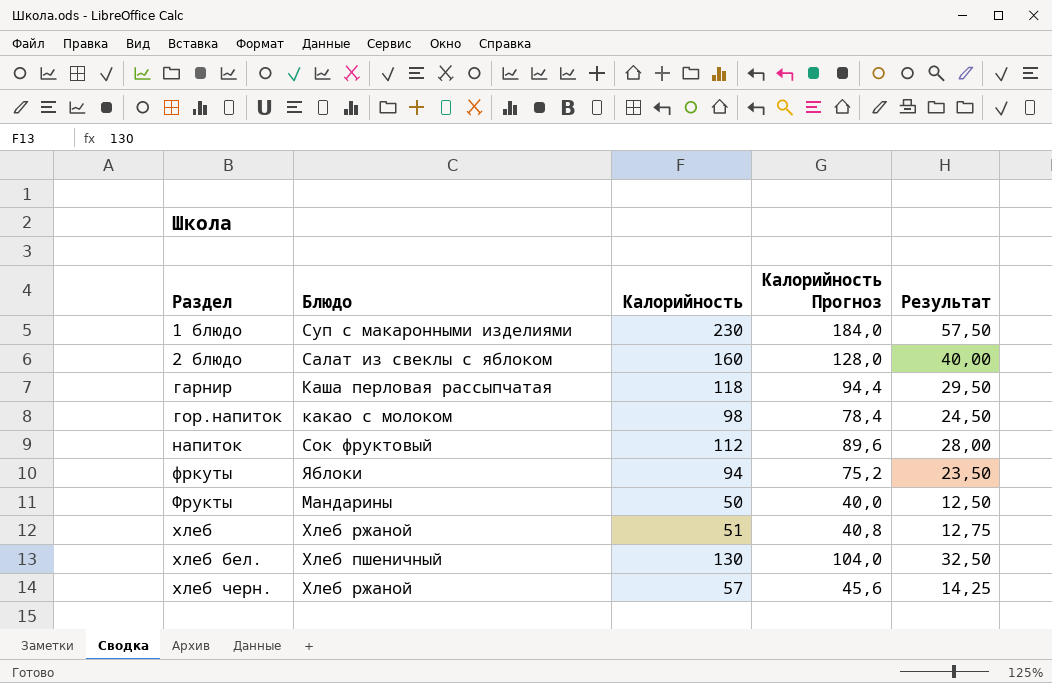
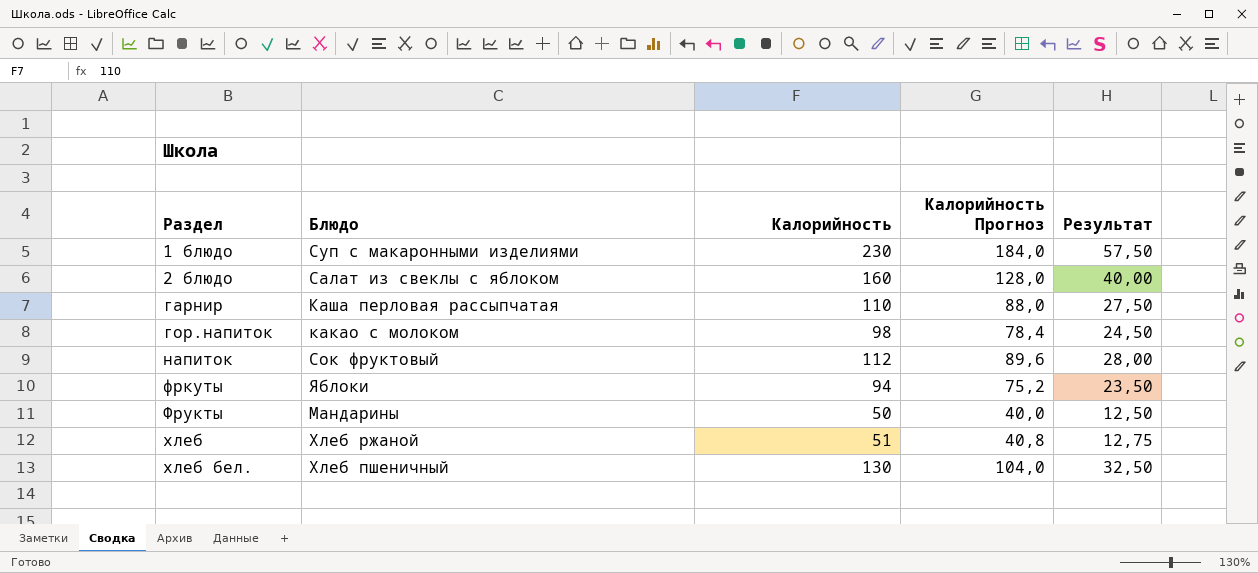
row хлеб черн.: Хлеб ржаной | 57 | 45,6 | 14,25 -> none
гарнир | Калорийность: 118 -> 110
гарнир | Калорийность Прогноз: 94,4 -> 88,0
гарнир | Результат: 29,50 -> 27,50

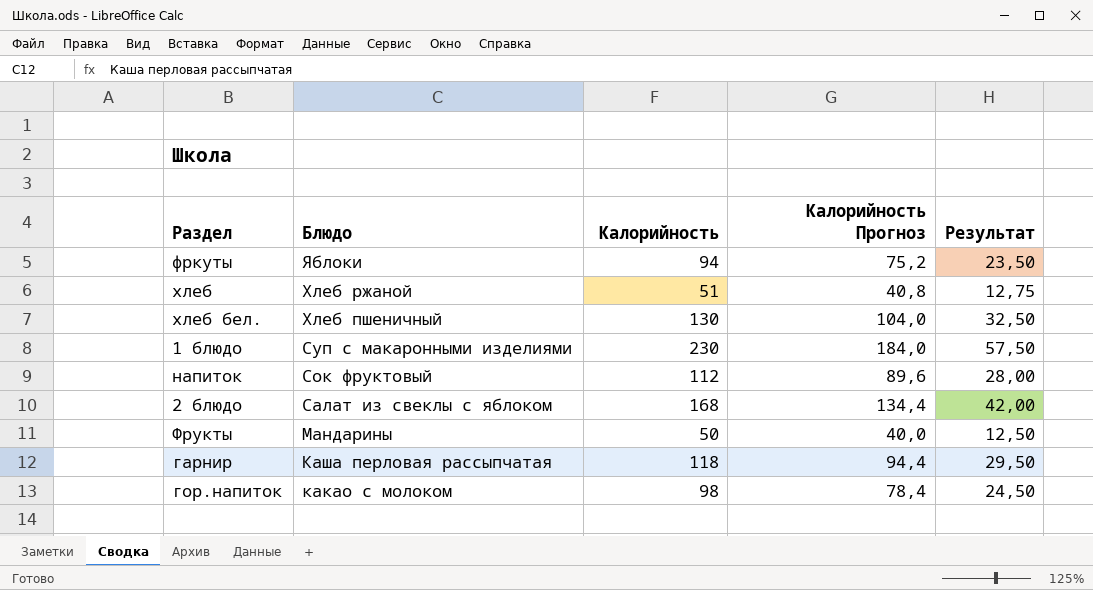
row order: Раздел ascending -> Блюдо descending
2 блюдо | Калорийность: 160 -> 168
2 блюдо | Калорийность Прогноз: 128,0 -> 134,4
2 блюдо | Результат: 40,00 -> 42,00
гарнир | Калорийность: 110 -> 118
гарнир | Калорийность Прогноз: 88,0 -> 94,4
гарнир | Результат: 27,50 -> 29,50

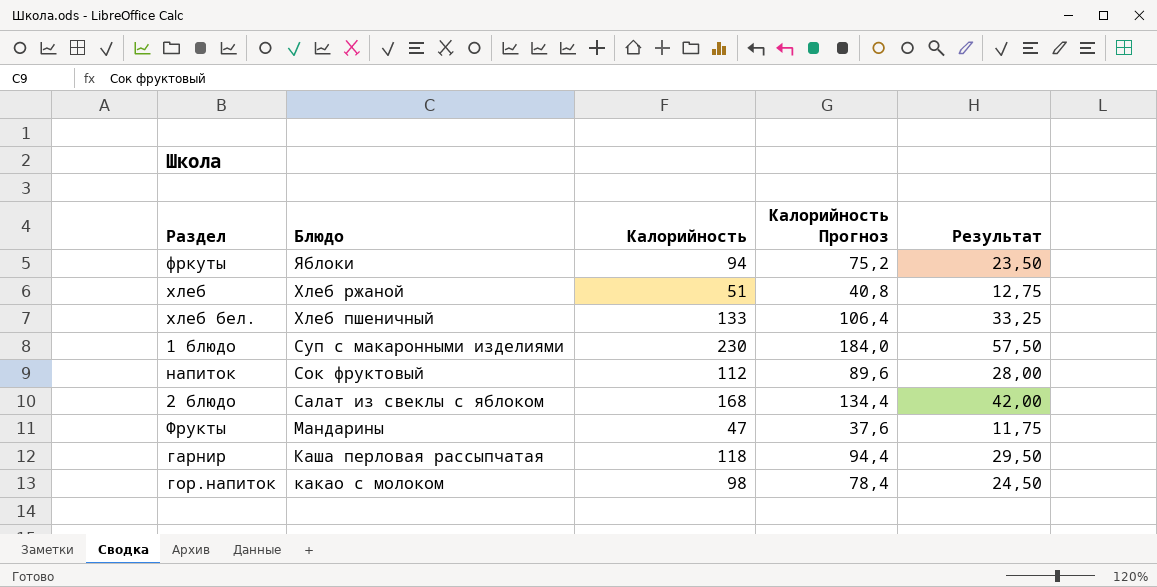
хлеб бел. | Калорийность: 130 -> 133
хлеб бел. | Калорийность Прогноз: 104,0 -> 106,4
хлеб бел. | Результат: 32,50 -> 33,25
Фрукты | Калорийность: 50 -> 47
Фрукты | Калорийность Прогноз: 40,0 -> 37,6
Фрукты | Результат: 12,50 -> 11,75

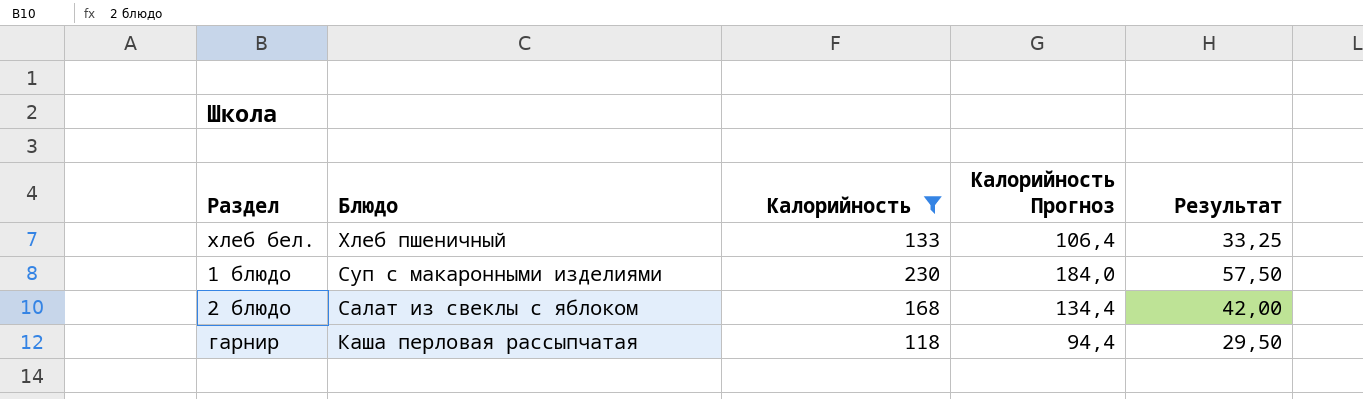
filter: none -> Калорийность >= 118

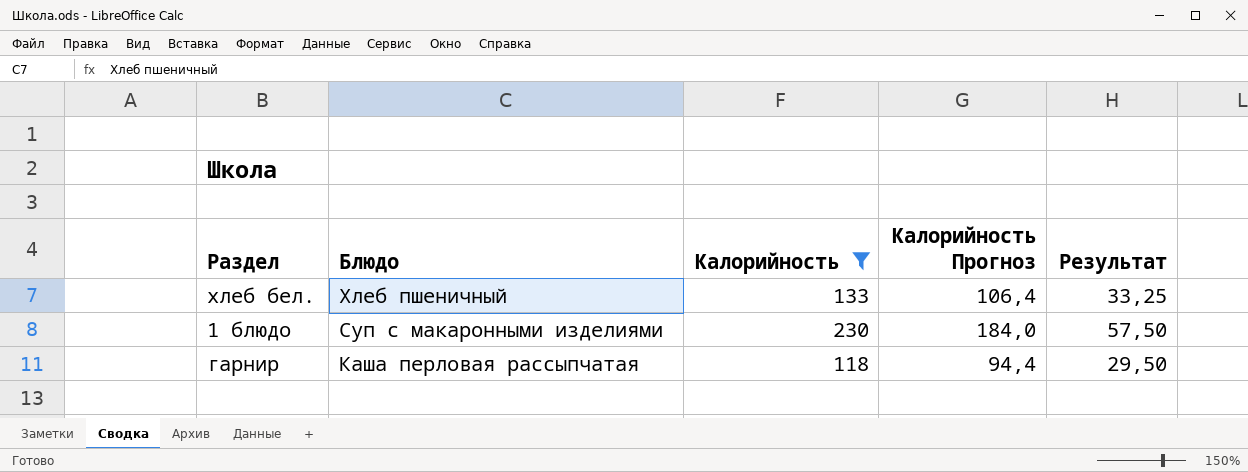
row 2 блюдо: Салат из свеклы с яблоком | 168 | 134,4 | 42,00 -> none

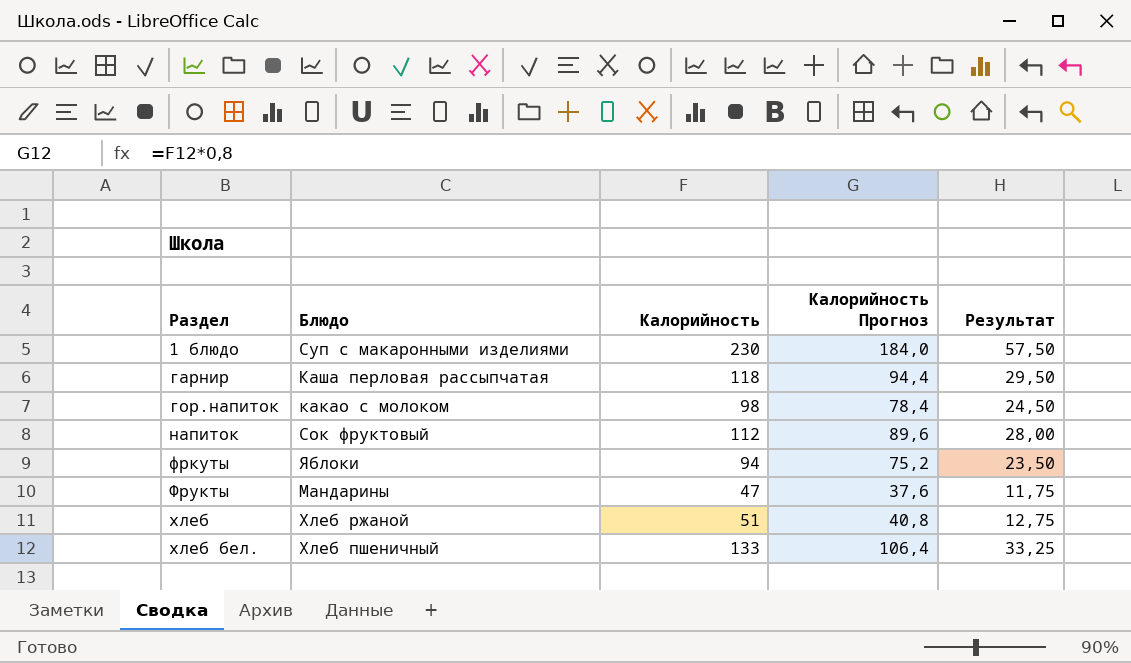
filter: Калорийность >= 118 -> none
row order: Блюдо descending -> Раздел ascending

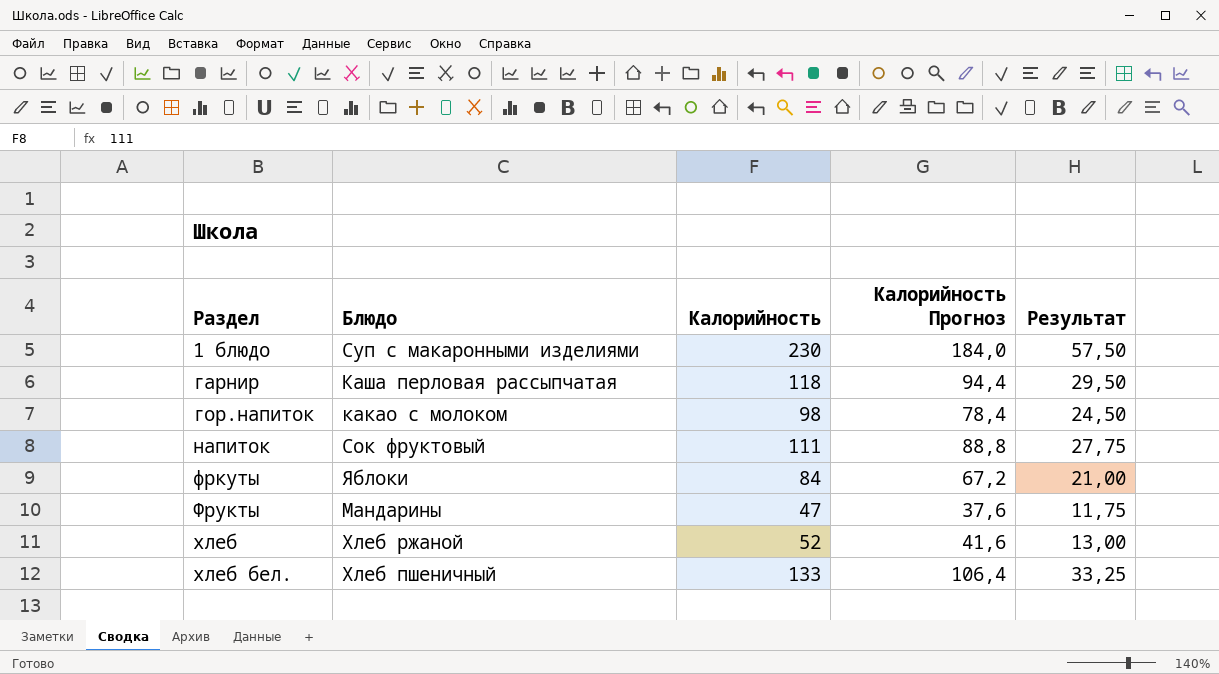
напиток | Калорийность: 112 -> 111
напиток | Калорийность Прогноз: 89,6 -> 88,8
напиток | Результат: 28,00 -> 27,75
фркуты | Калорийность: 94 -> 84
фркуты | Калорийность Прогноз: 75,2 -> 67,2
фркуты | Результат: 23,50 -> 21,00
хлеб | Калорийность: 51 -> 52
хлеб | Калорийность Прогноз: 40,8 -> 41,6
хлеб | Результат: 12,75 -> 13,00

